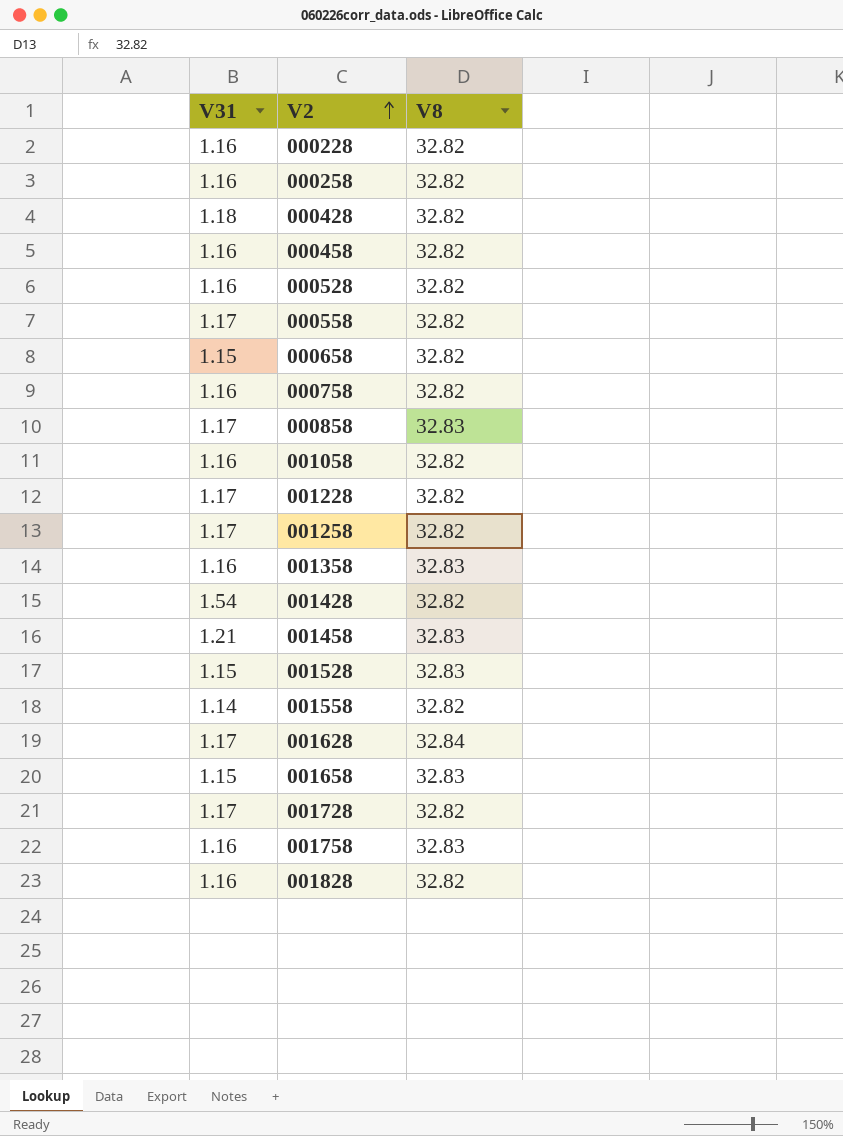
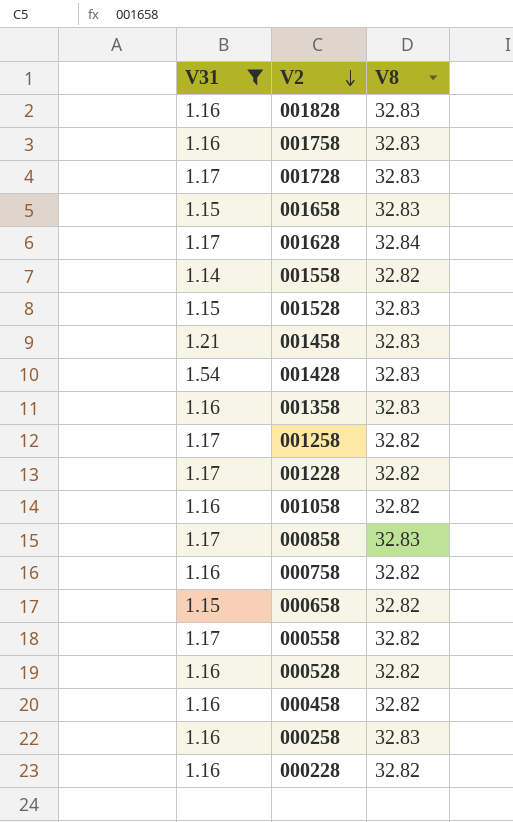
filter: none -> V31 != 1.18
row order: V2 ascending -> V2 descending
001828 | V8: 32.82 -> 32.83
001728 | V8: 32.82 -> 32.83
001428 | V8: 32.82 -> 32.83
000258 | V8: 32.82 -> 32.83

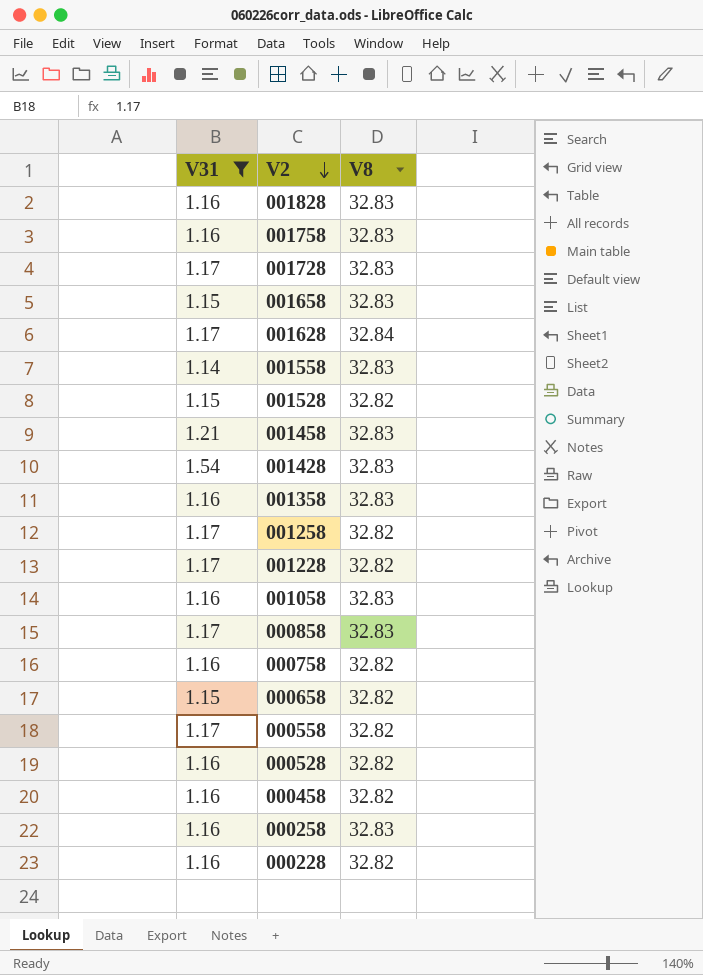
001558 | V8: 32.82 -> 32.83
001528 | V8: 32.83 -> 32.82
001058 | V8: 32.82 -> 32.83

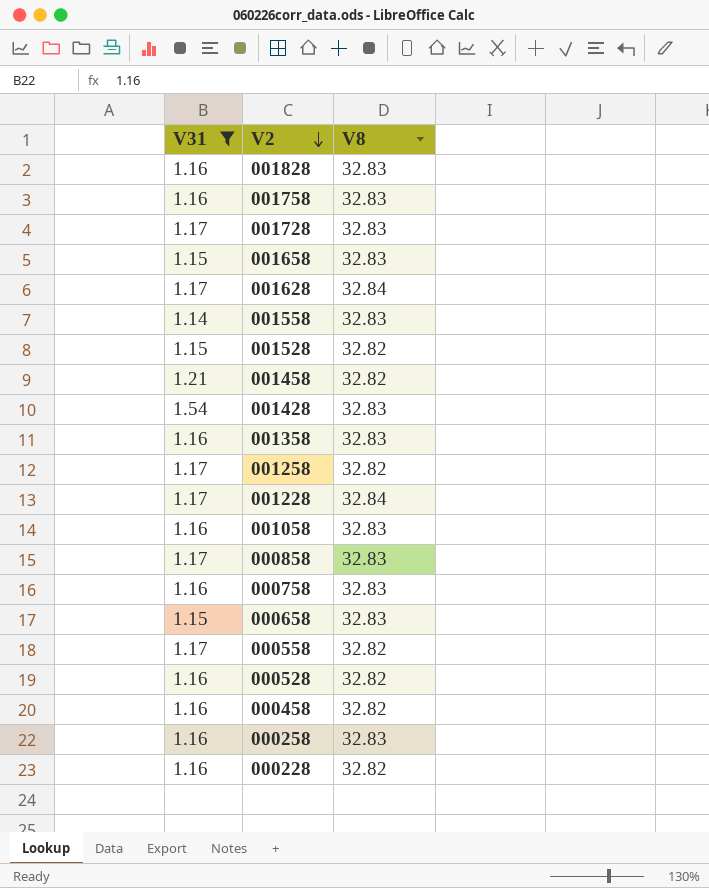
001458 | V8: 32.83 -> 32.82
001228 | V8: 32.82 -> 32.84
000758 | V8: 32.82 -> 32.83
000658 | V8: 32.82 -> 32.83

